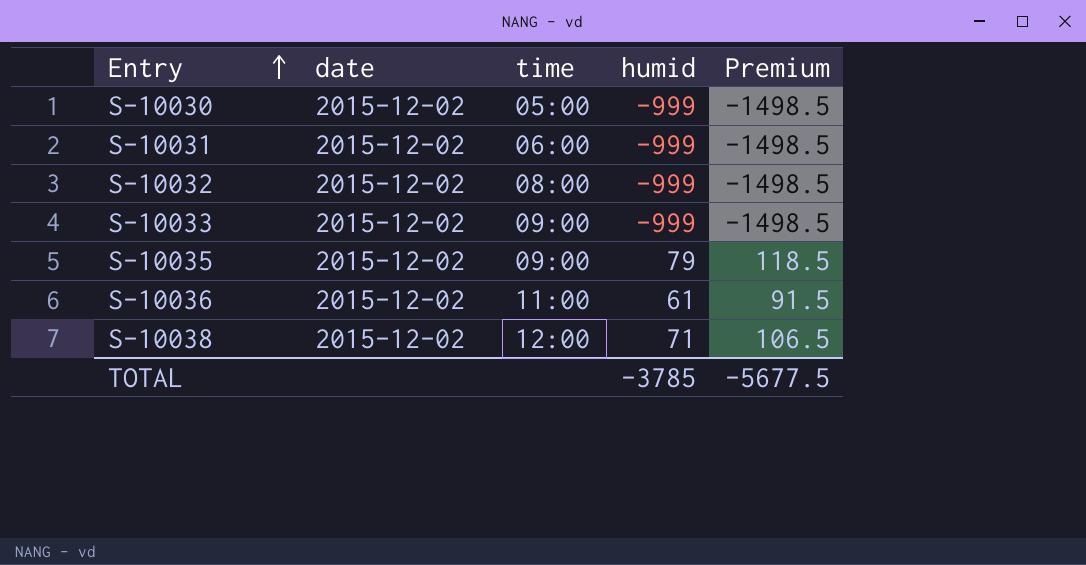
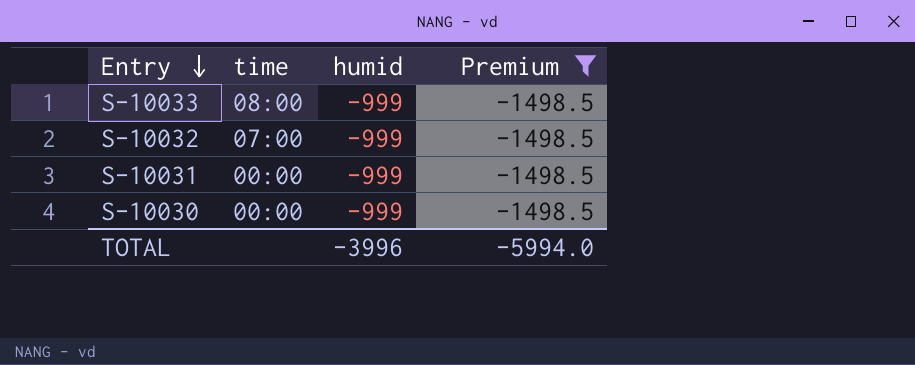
filter: none -> Premium = -1498.5
row order: Entry ascending -> Entry descending
column date | position: 2 -> none
S-10033 | time: 09:00 -> 08:00
S-10032 | time: 08:00 -> 07:00
S-10031 | time: 06:00 -> 00:00
S-10030 | time: 05:00 -> 00:00
TOTAL | humid: -3785 -> -3996
TOTAL | Premium: -5677.5 -> -5994.0

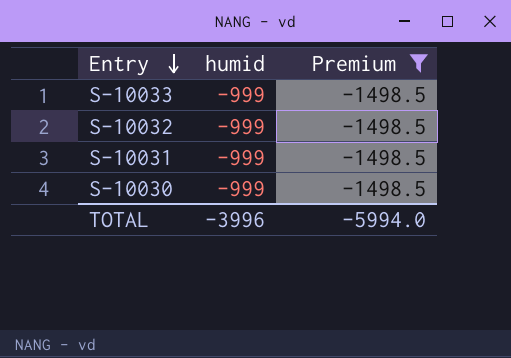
column time | position: 2 -> none

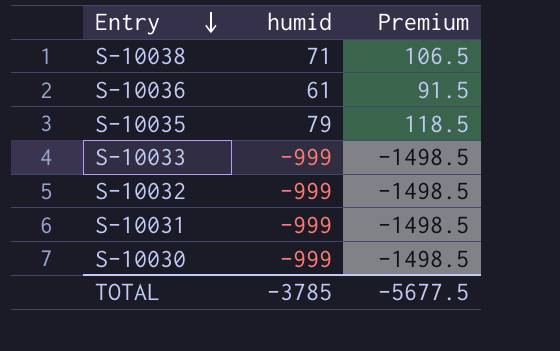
filter: Premium = -1498.5 -> none
TOTAL | humid: -3996 -> -3785
TOTAL | Premium: -5994.0 -> -5677.5

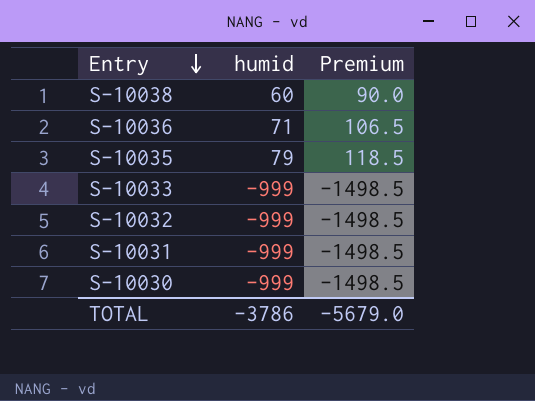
S-10038 | humid: 71 -> 60
S-10038 | Premium: 106.5 -> 90.0
S-10036 | humid: 61 -> 71
S-10036 | Premium: 91.5 -> 106.5
TOTAL | humid: -3785 -> -3786
TOTAL | Premium: -5677.5 -> -5679.0

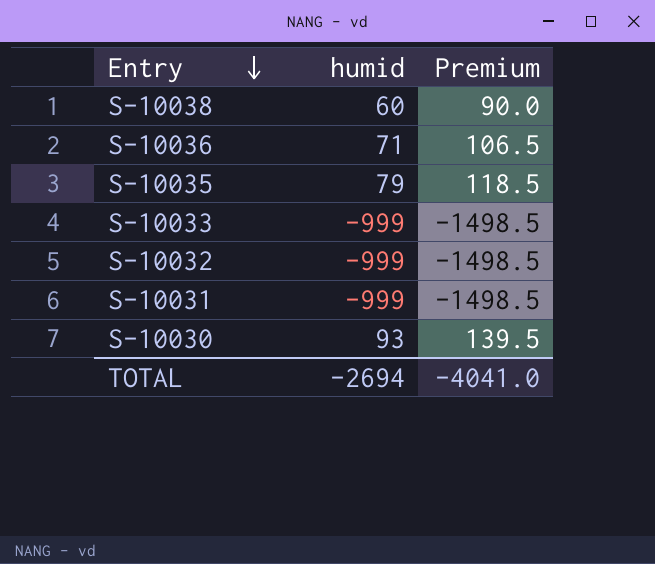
S-10030 | humid: -999 -> 93
S-10030 | Premium: -1498.5 -> 139.5
TOTAL | humid: -3786 -> -2694
TOTAL | Premium: -5679.0 -> -4041.0

